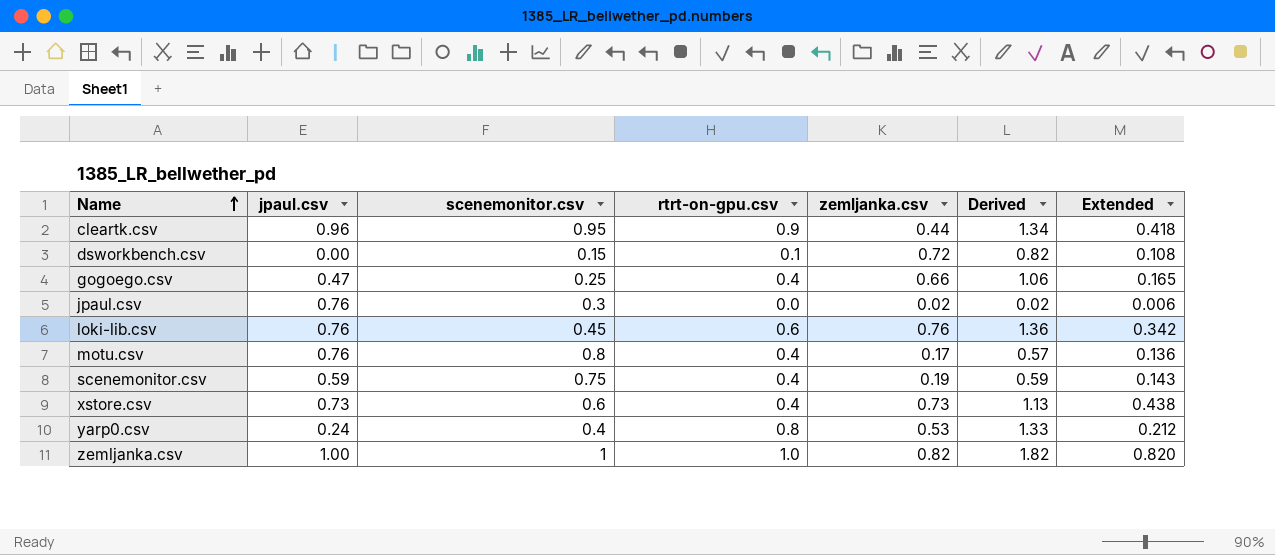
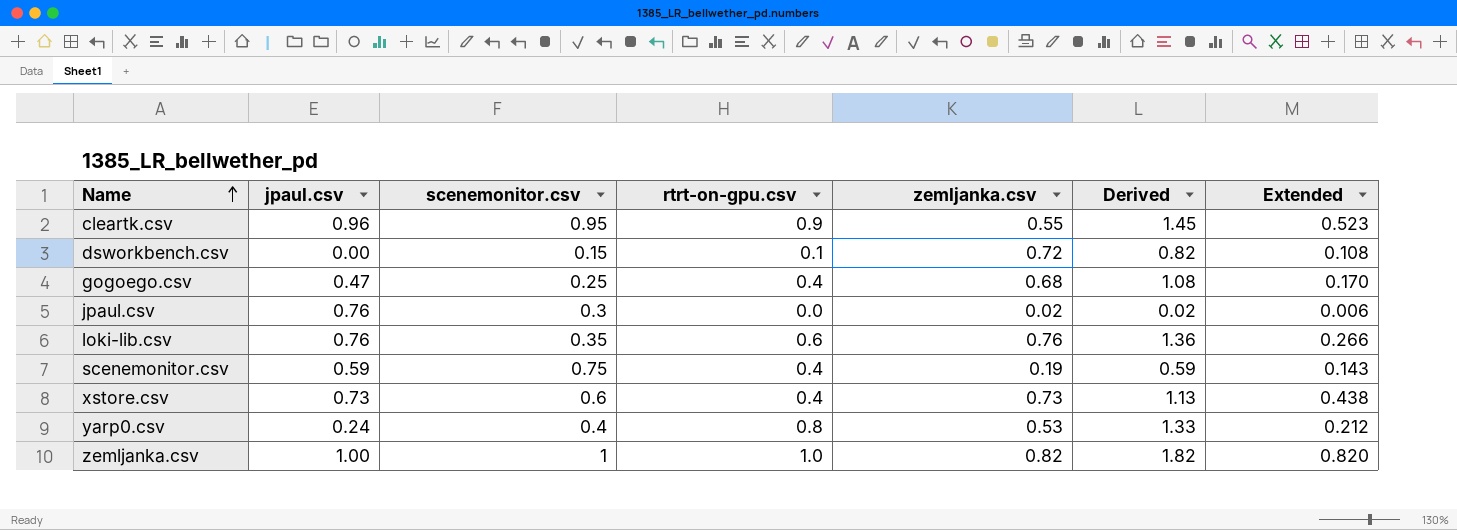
row motu.csv: 0.76 | 0.8 | 0.4 | 0.17 | 0.57 | 0.136 -> none
cleartk.csv | zemljanka.csv: 0.44 -> 0.55
cleartk.csv | Derived: 1.34 -> 1.45
cleartk.csv | Extended: 0.418 -> 0.523
gogoego.csv | zemljanka.csv: 0.66 -> 0.68
gogoego.csv | Derived: 1.06 -> 1.08
gogoego.csv | Extended: 0.165 -> 0.170
loki-lib.csv | scenemonitor.csv: 0.45 -> 0.35
loki-lib.csv | Extended: 0.342 -> 0.266

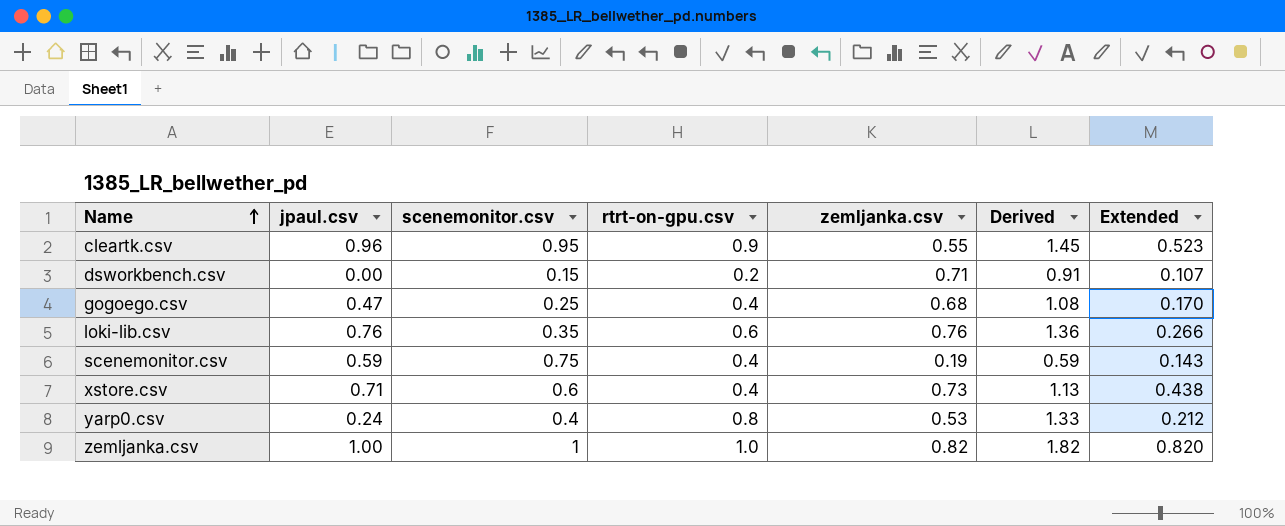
row jpaul.csv: 0.76 | 0.3 | 0.0 | 0.02 | 0.02 | 0.006 -> none
dsworkbench.csv | rtrt-on-gpu.csv: 0.1 -> 0.2
dsworkbench.csv | zemljanka.csv: 0.72 -> 0.71
dsworkbench.csv | Derived: 0.82 -> 0.91
dsworkbench.csv | Extended: 0.108 -> 0.107
xstore.csv | jpaul.csv: 0.73 -> 0.71

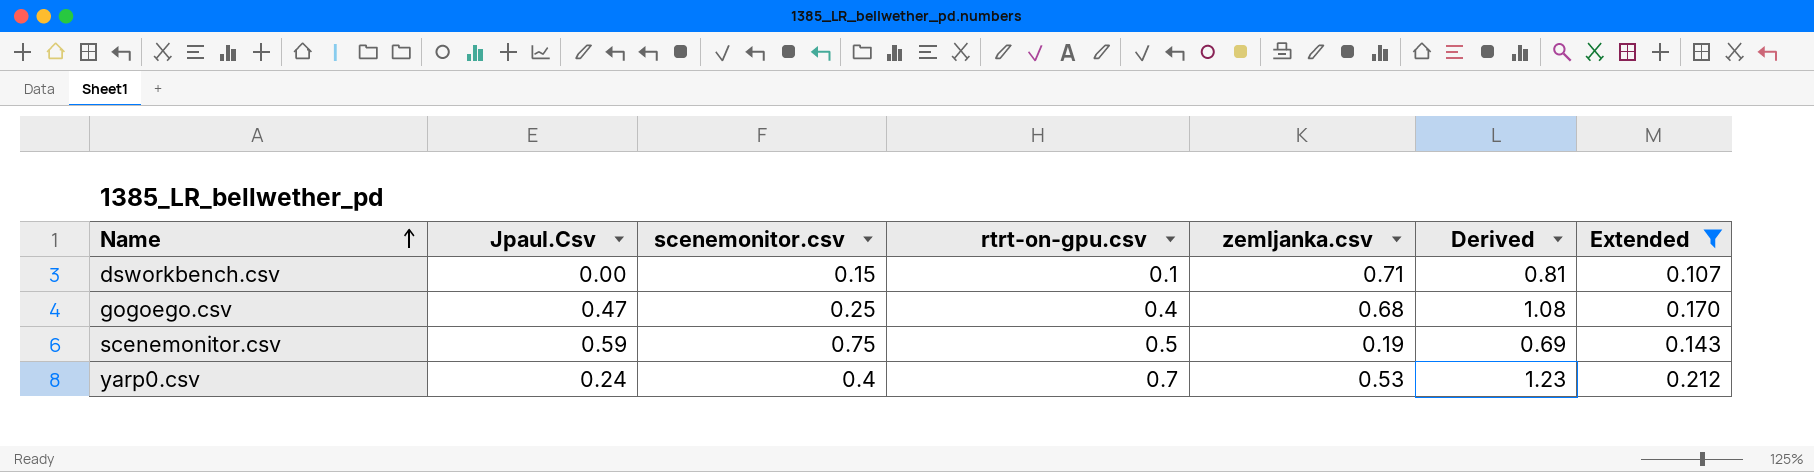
filter: none -> Extended <= 0.212
column name: jpaul.csv -> Jpaul.Csv
dsworkbench.csv | rtrt-on-gpu.csv: 0.2 -> 0.1
dsworkbench.csv | Derived: 0.91 -> 0.81
scenemonitor.csv | rtrt-on-gpu.csv: 0.4 -> 0.5
scenemonitor.csv | Derived: 0.59 -> 0.69
yarp0.csv | rtrt-on-gpu.csv: 0.8 -> 0.7
yarp0.csv | Derived: 1.33 -> 1.23

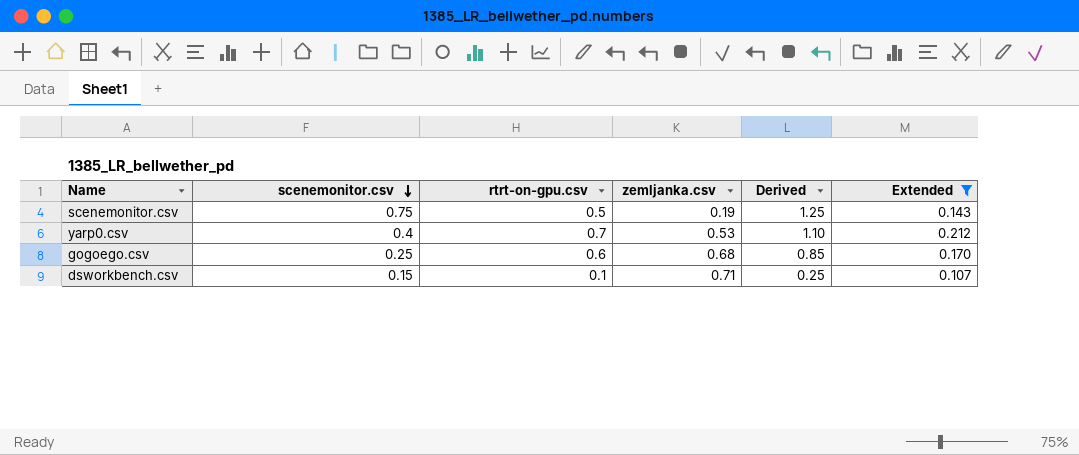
row order: Name ascending -> scenemonitor.csv descending
column Jpaul.Csv | position: 2 -> none
column Derived | formula: [rtrt-on-gpu.csv] + [zemljanka.csv] -> [scenemonitor.csv] + [rtrt-on-gpu.csv]
gogoego.csv | rtrt-on-gpu.csv: 0.4 -> 0.6

